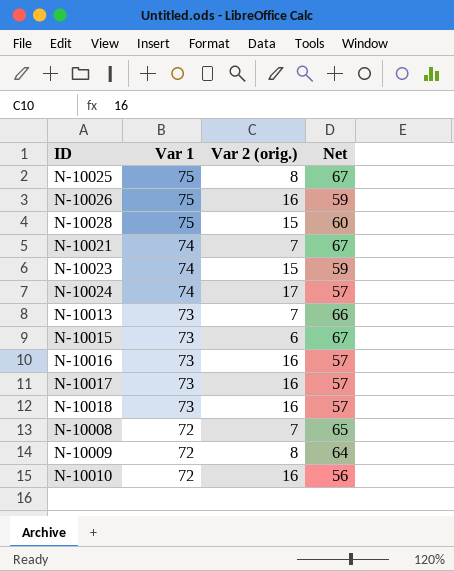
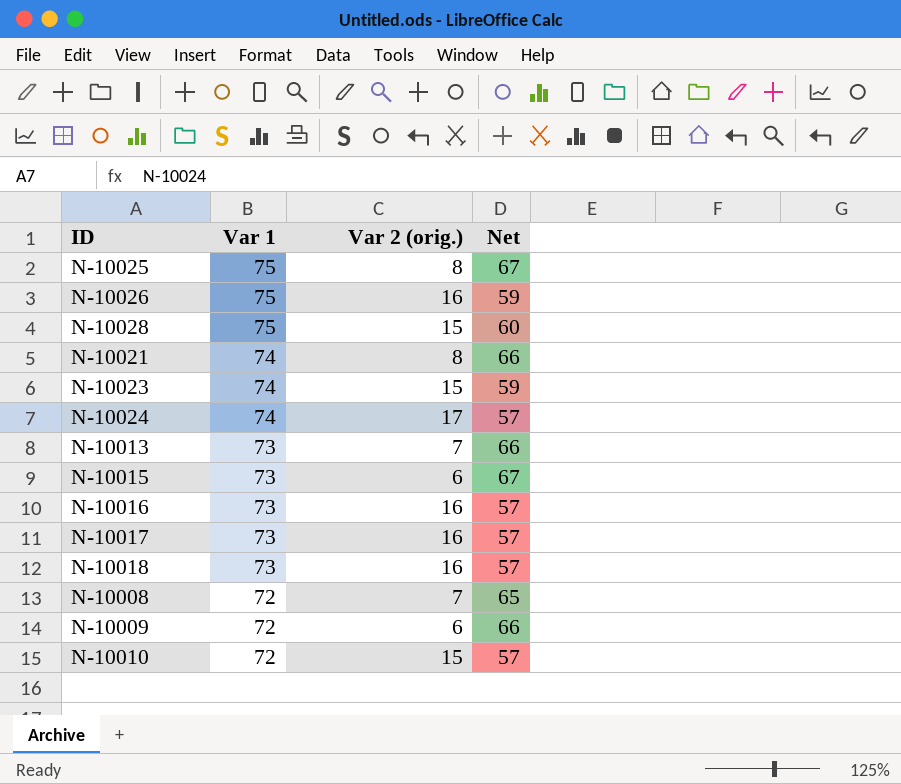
N-10021 | Var 2 (orig.): 7 -> 8
N-10021 | Net: 67 -> 66
N-10009 | Var 2 (orig.): 8 -> 6
N-10009 | Net: 64 -> 66
N-10010 | Var 2 (orig.): 16 -> 15
N-10010 | Net: 56 -> 57

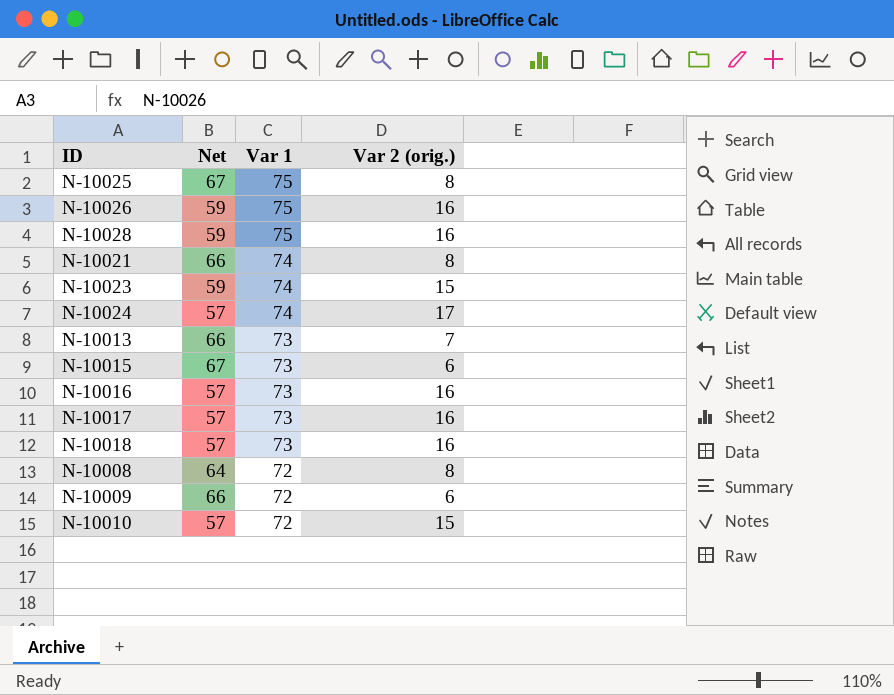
column Net | position: 4 -> 2
N-10028 | Net: 60 -> 59
N-10028 | Var 2 (orig.): 15 -> 16
N-10008 | Net: 65 -> 64
N-10008 | Var 2 (orig.): 7 -> 8

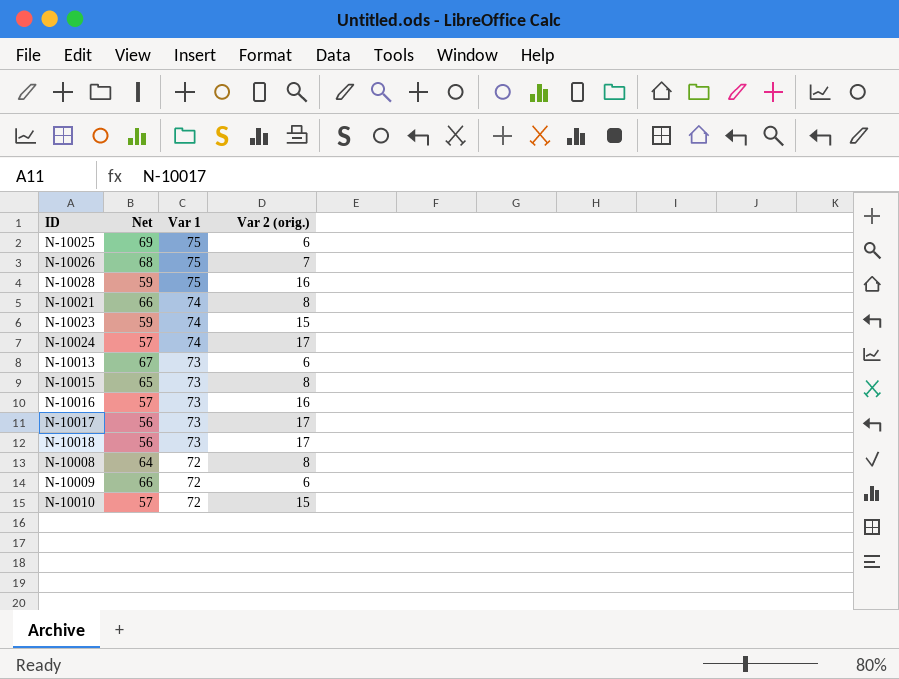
N-10025 | Net: 67 -> 69
N-10025 | Var 2 (orig.): 8 -> 6
N-10026 | Net: 59 -> 68
N-10026 | Var 2 (orig.): 16 -> 7
N-10013 | Net: 66 -> 67
N-10013 | Var 2 (orig.): 7 -> 6
N-10015 | Net: 67 -> 65
N-10015 | Var 2 (orig.): 6 -> 8
N-10017 | Net: 57 -> 56
N-10017 | Var 2 (orig.): 16 -> 17
N-10018 | Net: 57 -> 56
N-10018 | Var 2 (orig.): 16 -> 17

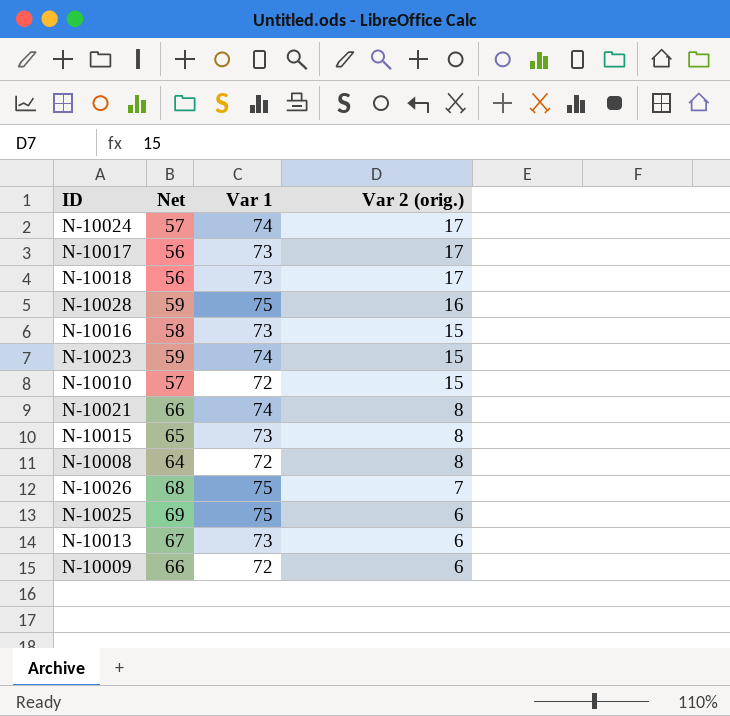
row order: Var 1 descending -> Var 2 (orig.) descending
N-10016 | Net: 57 -> 58
N-10016 | Var 2 (orig.): 16 -> 15

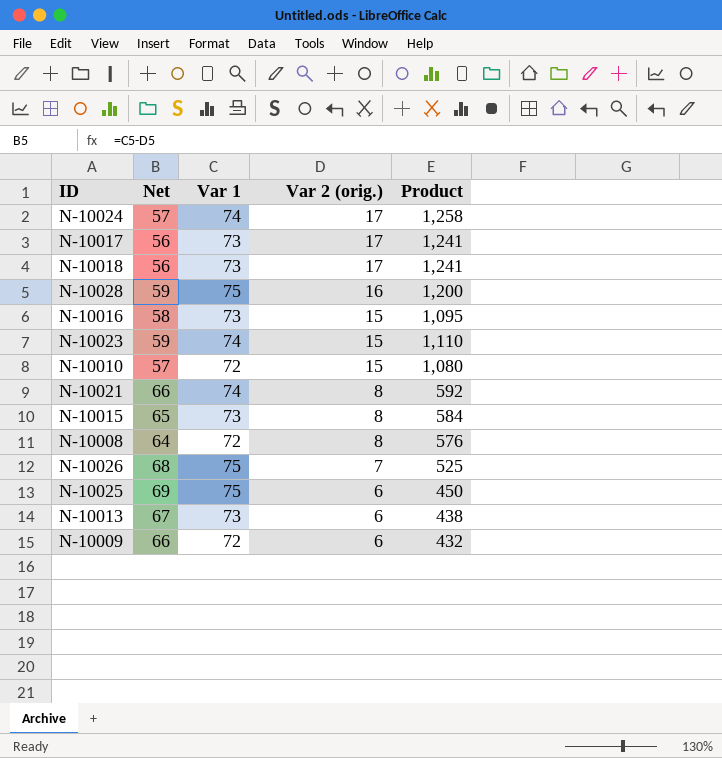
column Product | formula: none -> [Var 1] * [Var 2 (orig.)]

